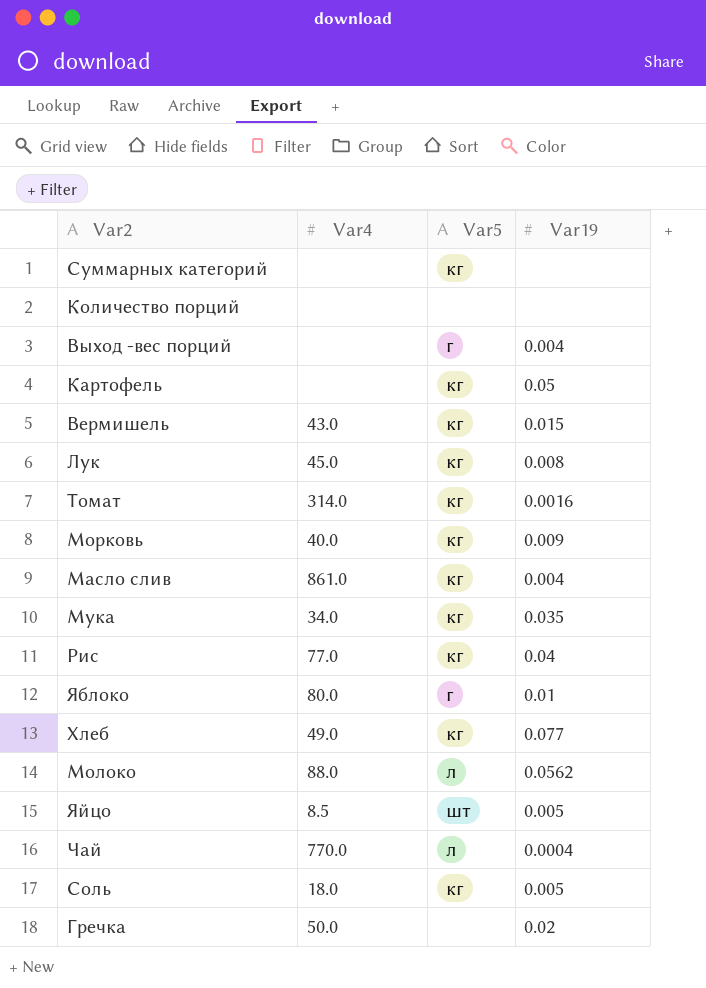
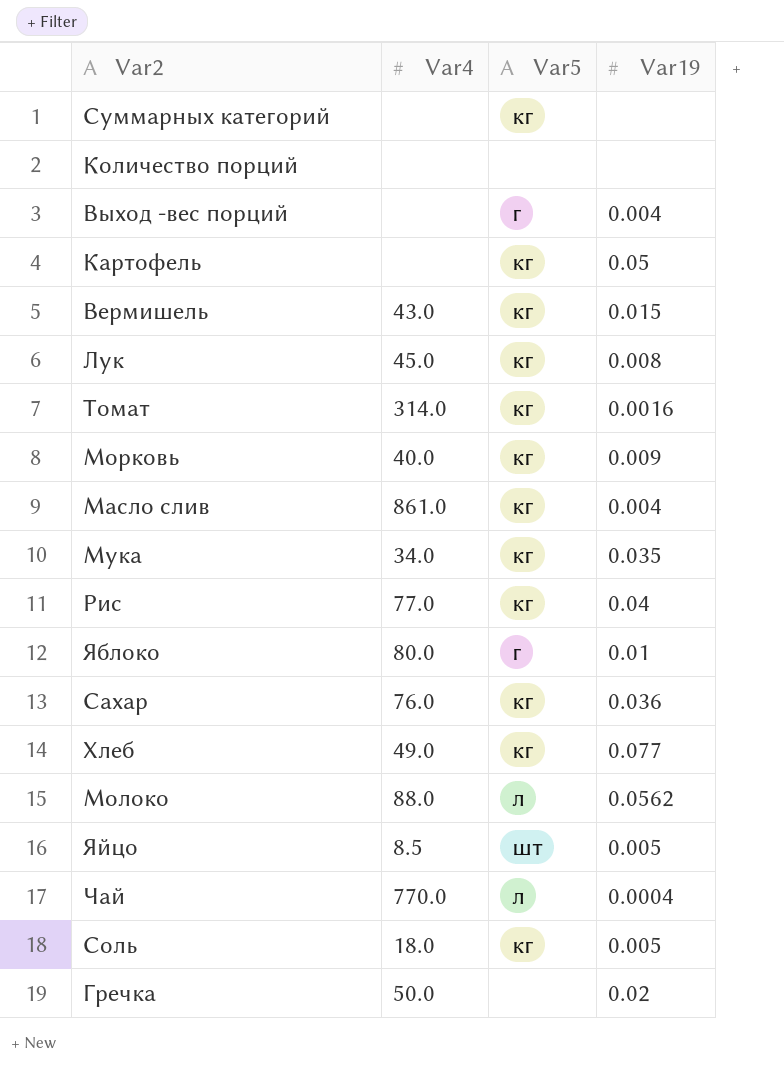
row Сахар: none -> 76.0 | кг | 0.036

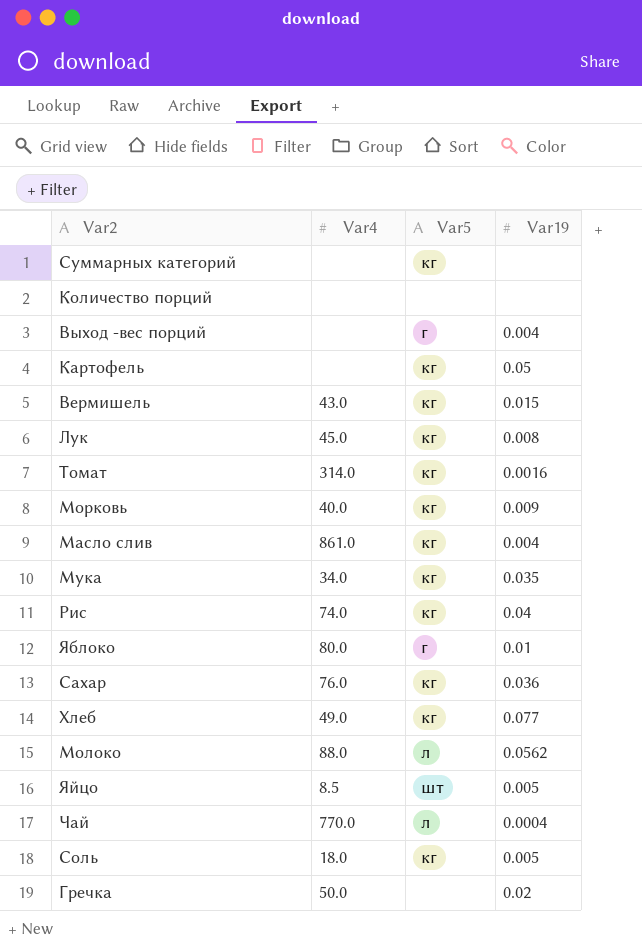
Рис | Var4: 77.0 -> 74.0

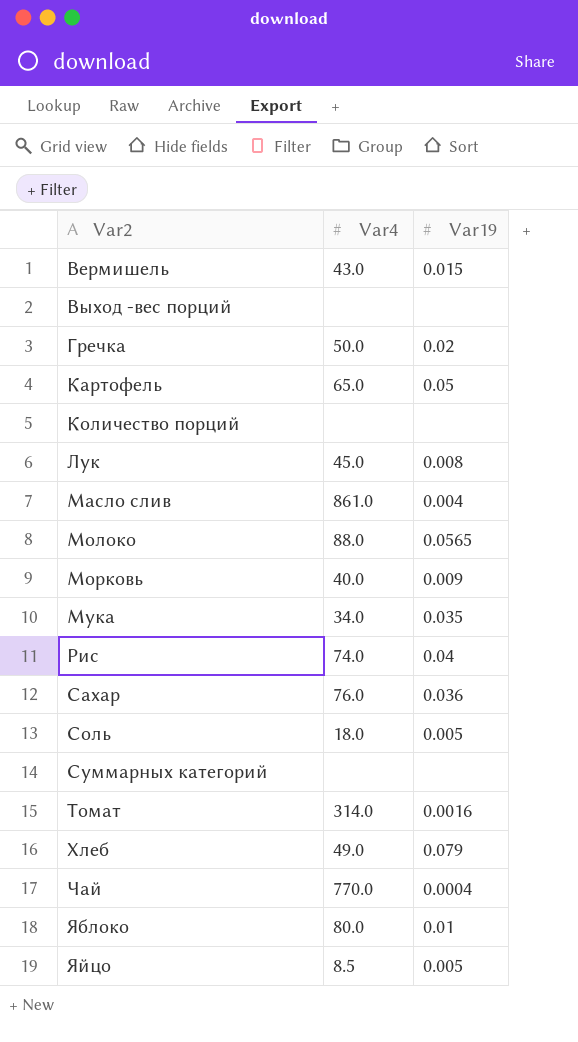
row order: none -> Var2 ascending
column Var5 | position: 3 -> none
Выход -вес порций | Var19: 0.004 -> none
Картофель | Var4: none -> 65.0
Молоко | Var19: 0.0562 -> 0.0565
Хлеб | Var19: 0.077 -> 0.079

